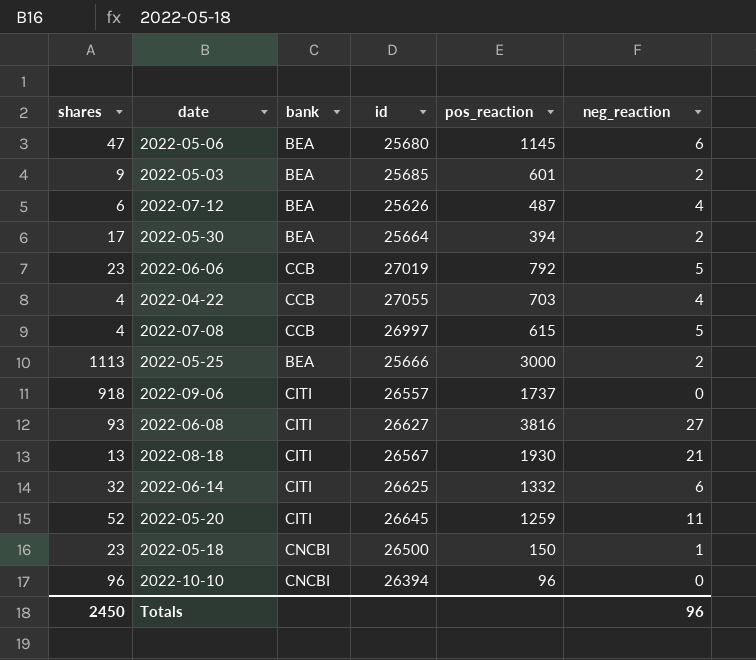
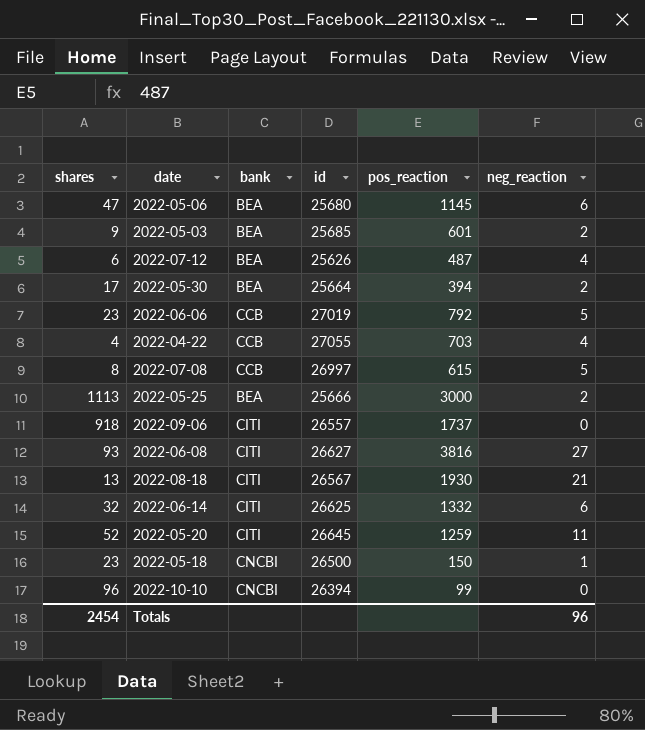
2022-07-08 | shares: 4 -> 8
2022-10-10 | pos_reaction: 96 -> 99
Totals | shares: 2450 -> 2454

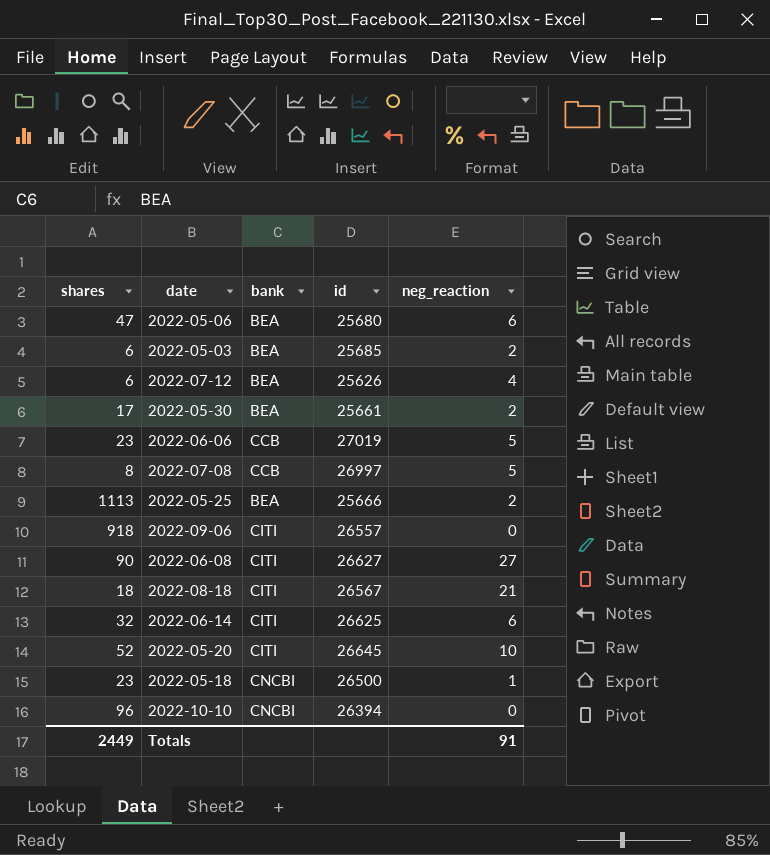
column pos_reaction | position: 5 -> none
row 2022-04-22: 4 | CCB | 27055 | 703 | 4 -> none
2022-05-03 | shares: 9 -> 6
2022-05-30 | id: 25664 -> 25661
2022-06-08 | shares: 93 -> 90
2022-08-18 | shares: 13 -> 18
2022-05-20 | neg_reaction: 11 -> 10
Totals | shares: 2454 -> 2449
Totals | neg_reaction: 96 -> 91

